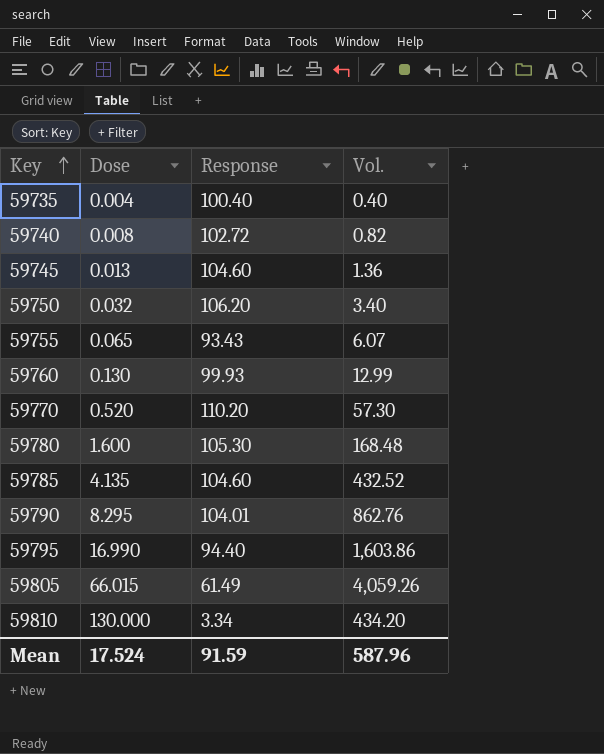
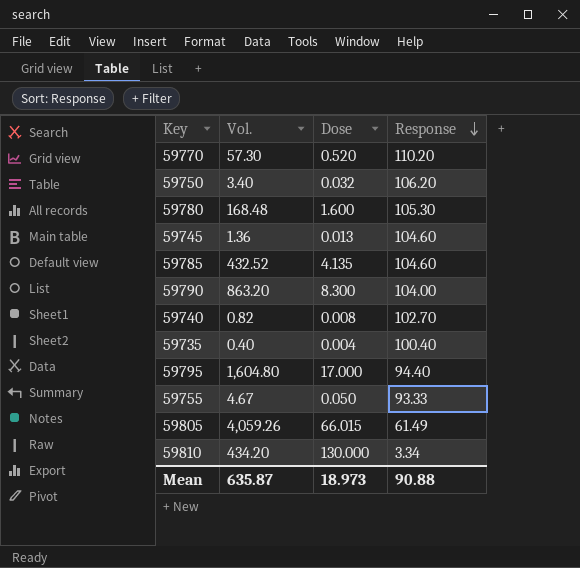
row order: Key ascending -> Response descending
column Vol. | position: 4 -> 2
row 59760: 0.130 | 99.93 | 12.99 -> none
59790 | Vol.: 862.76 -> 863.20
59790 | Dose: 8.295 -> 8.300
59790 | Response: 104.01 -> 104.00
59740 | Response: 102.72 -> 102.70
59795 | Vol.: 1,603.86 -> 1,604.80
59795 | Dose: 16.990 -> 17.000
59755 | Vol.: 6.07 -> 4.67
59755 | Dose: 0.065 -> 0.050
59755 | Response: 93.43 -> 93.33
Mean | Vol.: 587.96 -> 635.87
Mean | Dose: 17.524 -> 18.973
Mean | Response: 91.59 -> 90.88

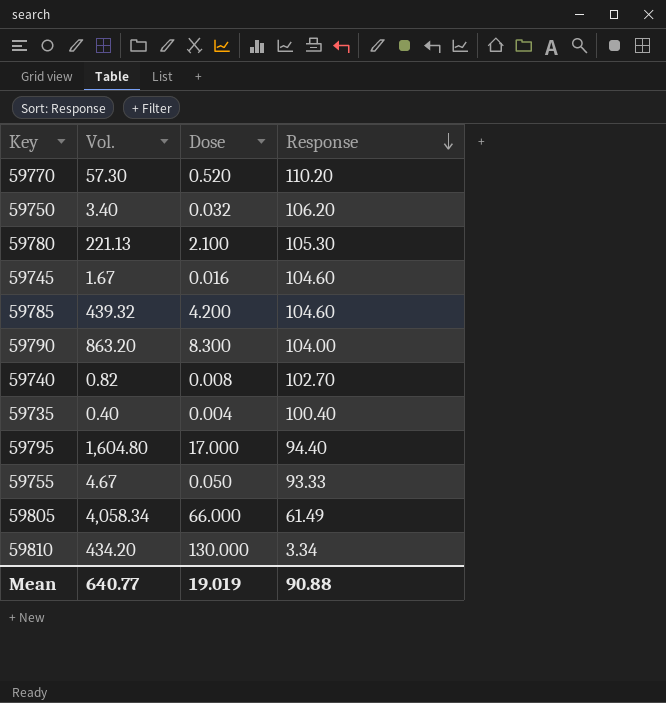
59780 | Vol.: 168.48 -> 221.13
59780 | Dose: 1.600 -> 2.100
59745 | Vol.: 1.36 -> 1.67
59745 | Dose: 0.013 -> 0.016
59785 | Vol.: 432.52 -> 439.32
59785 | Dose: 4.135 -> 4.200
59805 | Vol.: 4,059.26 -> 4,058.34
59805 | Dose: 66.015 -> 66.000
Mean | Vol.: 635.87 -> 640.77
Mean | Dose: 18.973 -> 19.019

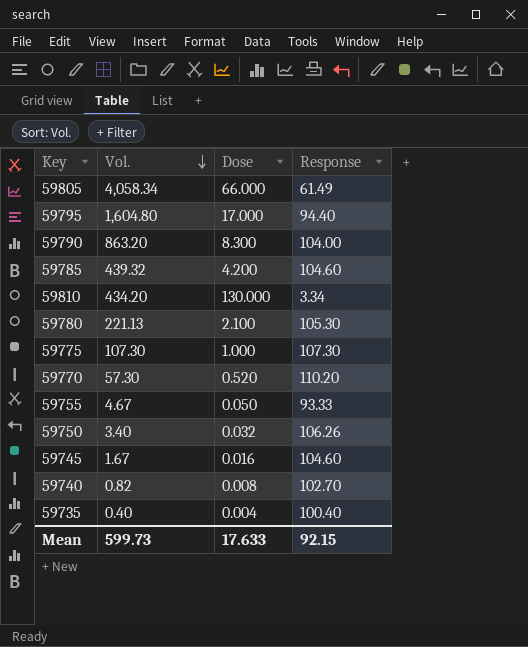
row order: Response descending -> Vol. descending
row 59775: none -> 107.30 | 1.000 | 107.30
59750 | Response: 106.20 -> 106.26
Mean | Vol.: 640.77 -> 599.73
Mean | Dose: 19.019 -> 17.633
Mean | Response: 90.88 -> 92.15

